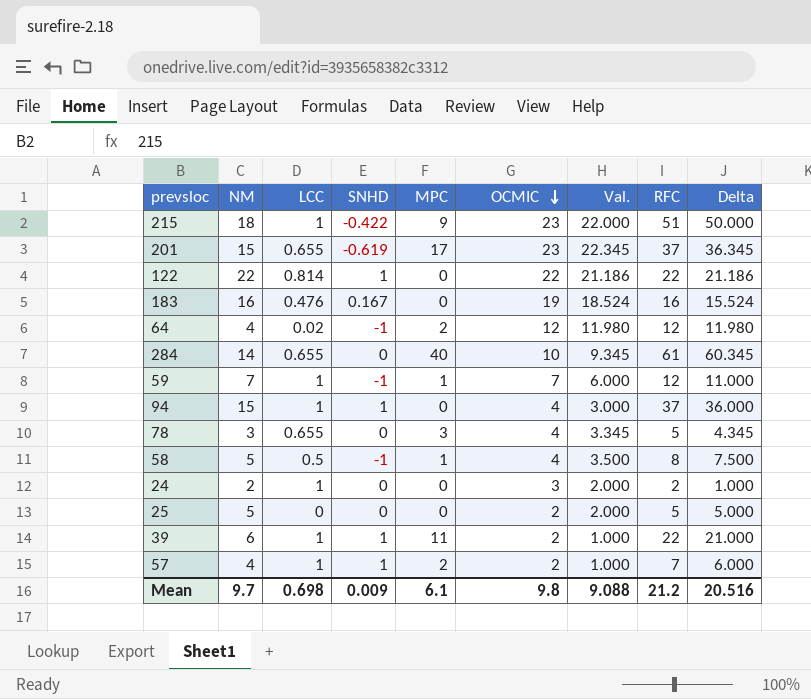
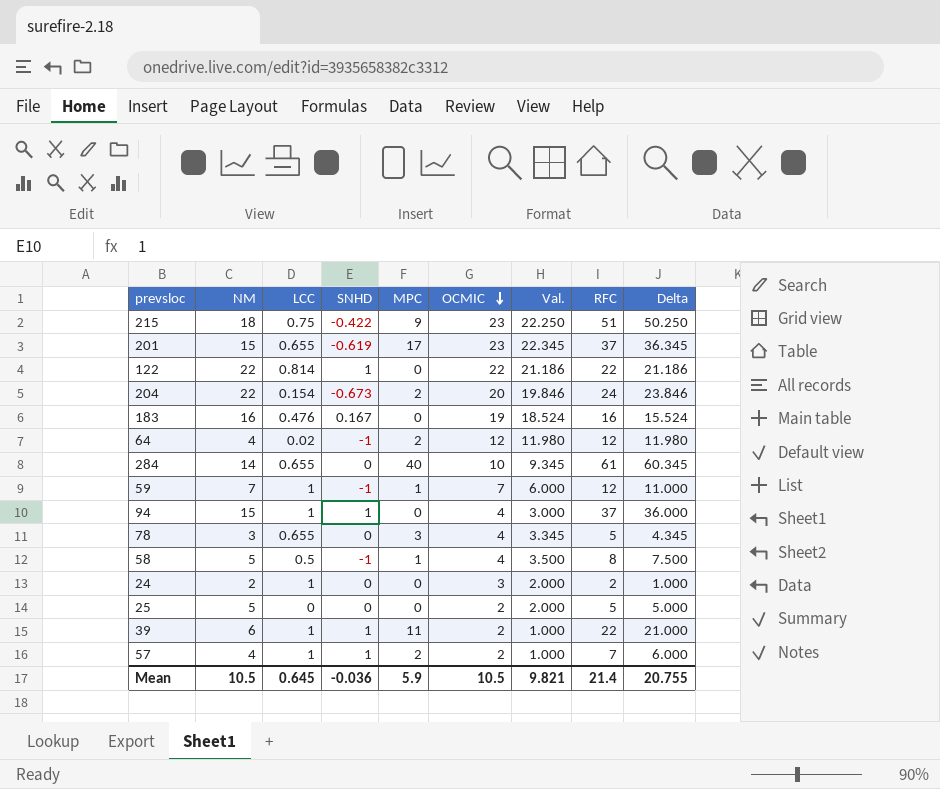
215 | LCC: 1 -> 0.75
215 | Val.: 22.000 -> 22.250
215 | Delta: 50.000 -> 50.250
row 204: none -> 22 | 0.154 | -0.673 | 2 | 20 | 19.846 | 24 | 23.846
Mean | NM: 9.7 -> 10.5
Mean | LCC: 0.698 -> 0.645
Mean | SNHD: 0.009 -> -0.036
Mean | MPC: 6.1 -> 5.9
Mean | OCMIC: 9.8 -> 10.5
Mean | Val.: 9.088 -> 9.821
Mean | RFC: 21.2 -> 21.4
Mean | Delta: 20.516 -> 20.755

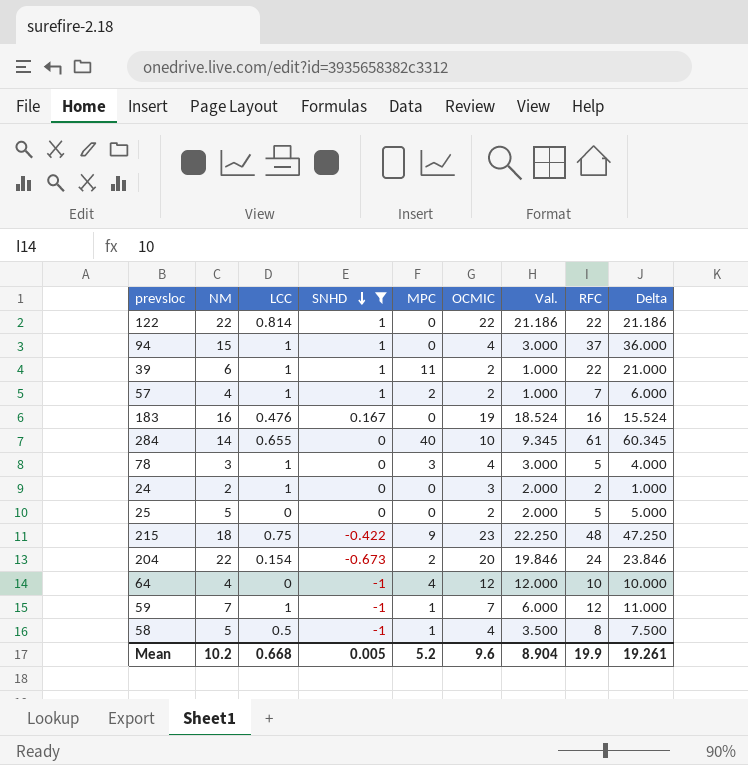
filter: none -> SNHD != -0.619
row order: OCMIC descending -> SNHD descending
78 | LCC: 0.655 -> 1
78 | Val.: 3.345 -> 3.000
78 | Delta: 4.345 -> 4.000
215 | RFC: 51 -> 48
215 | Delta: 50.250 -> 47.250
64 | LCC: 0.02 -> 0
64 | MPC: 2 -> 4
64 | Val.: 11.980 -> 12.000
64 | RFC: 12 -> 10
64 | Delta: 11.980 -> 10.000
Mean | NM: 10.5 -> 10.2
Mean | LCC: 0.645 -> 0.668
Mean | SNHD: -0.036 -> 0.005
Mean | MPC: 5.9 -> 5.2
Mean | OCMIC: 10.5 -> 9.6
Mean | Val.: 9.821 -> 8.904
Mean | RFC: 21.4 -> 19.9
Mean | Delta: 20.755 -> 19.261

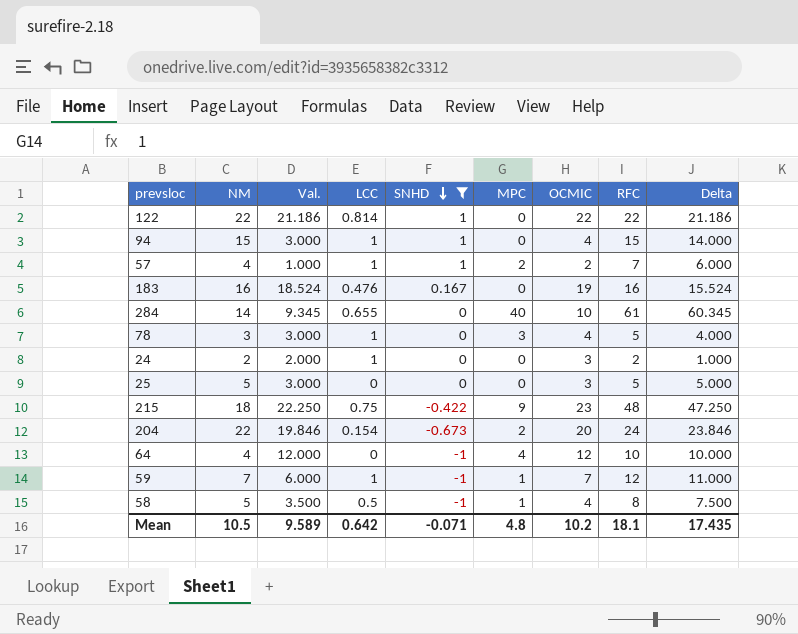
column Val. | position: 7 -> 3
row 39: 6 | 1 | 1 | 11 | 2 | 1.000 | 22 | 21.000 -> none
94 | RFC: 37 -> 15
94 | Delta: 36.000 -> 14.000
25 | Val.: 2.000 -> 3.000
25 | OCMIC: 2 -> 3
Mean | NM: 10.2 -> 10.5
Mean | Val.: 8.904 -> 9.589
Mean | LCC: 0.668 -> 0.642
Mean | SNHD: 0.005 -> -0.071
Mean | MPC: 5.2 -> 4.8
Mean | OCMIC: 9.6 -> 10.2
Mean | RFC: 19.9 -> 18.1
Mean | Delta: 19.261 -> 17.435

